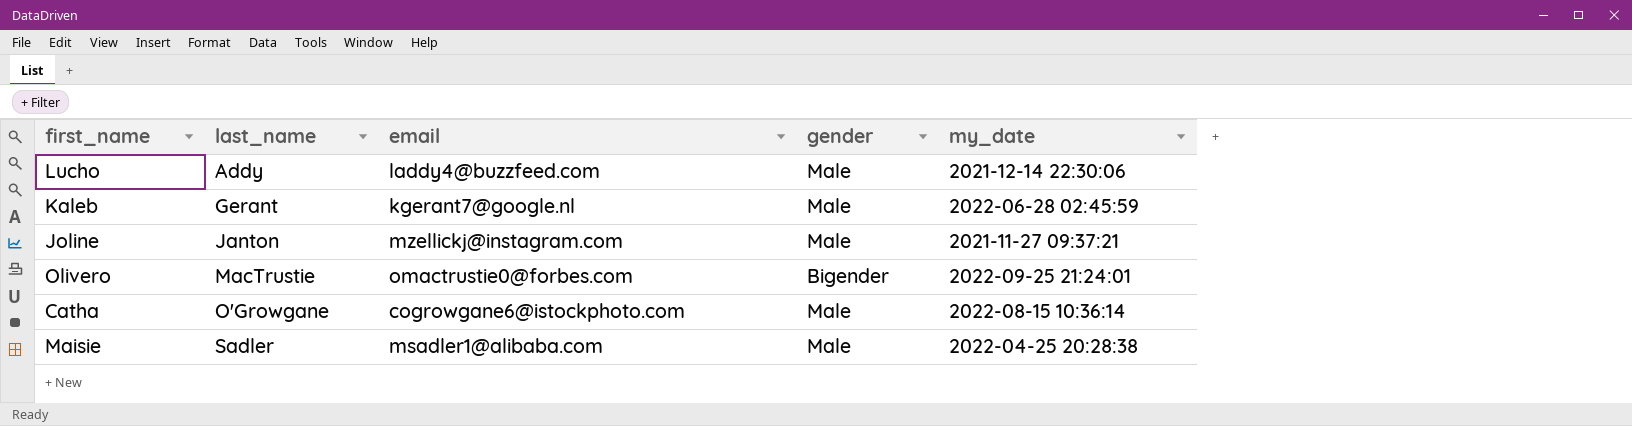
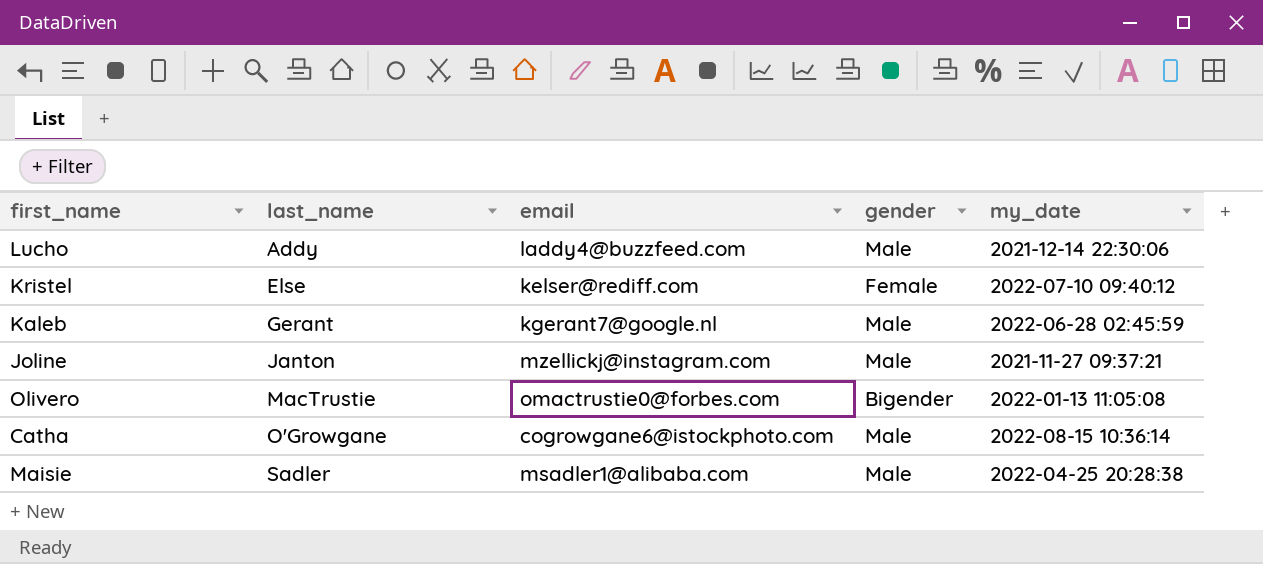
row Kristel: none -> Else | kelser@rediff.com | Female | 2022-07-10 09:40:12
Olivero | my_date: 2022-09-25 21:24:01 -> 2022-01-13 11:05:08

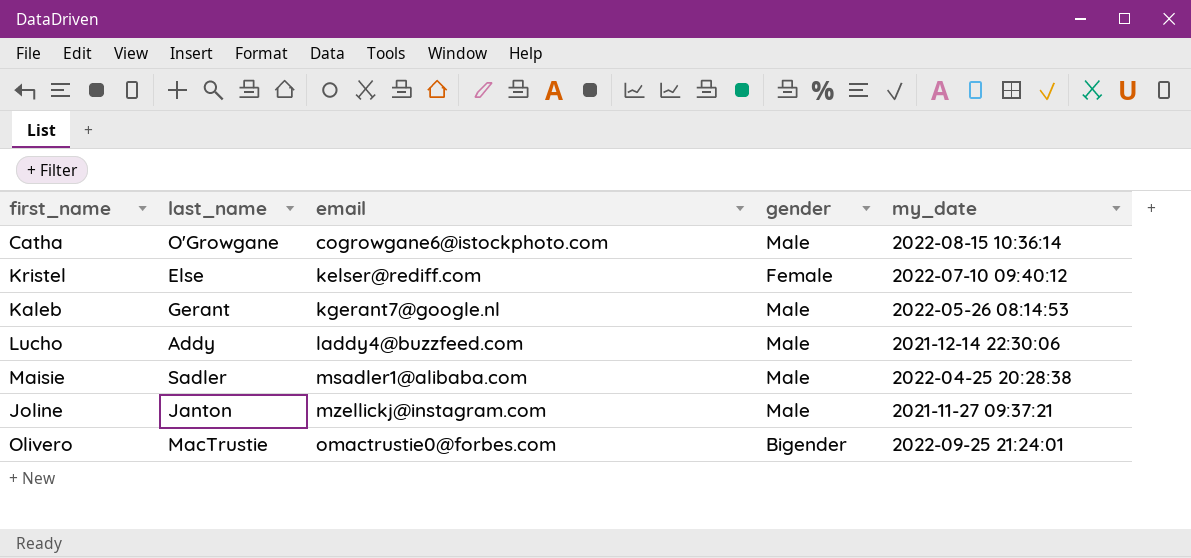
row order: last_name ascending -> email ascending
Kaleb | my_date: 2022-06-28 02:45:59 -> 2022-05-26 08:14:53
Olivero | my_date: 2022-01-13 11:05:08 -> 2022-09-25 21:24:01

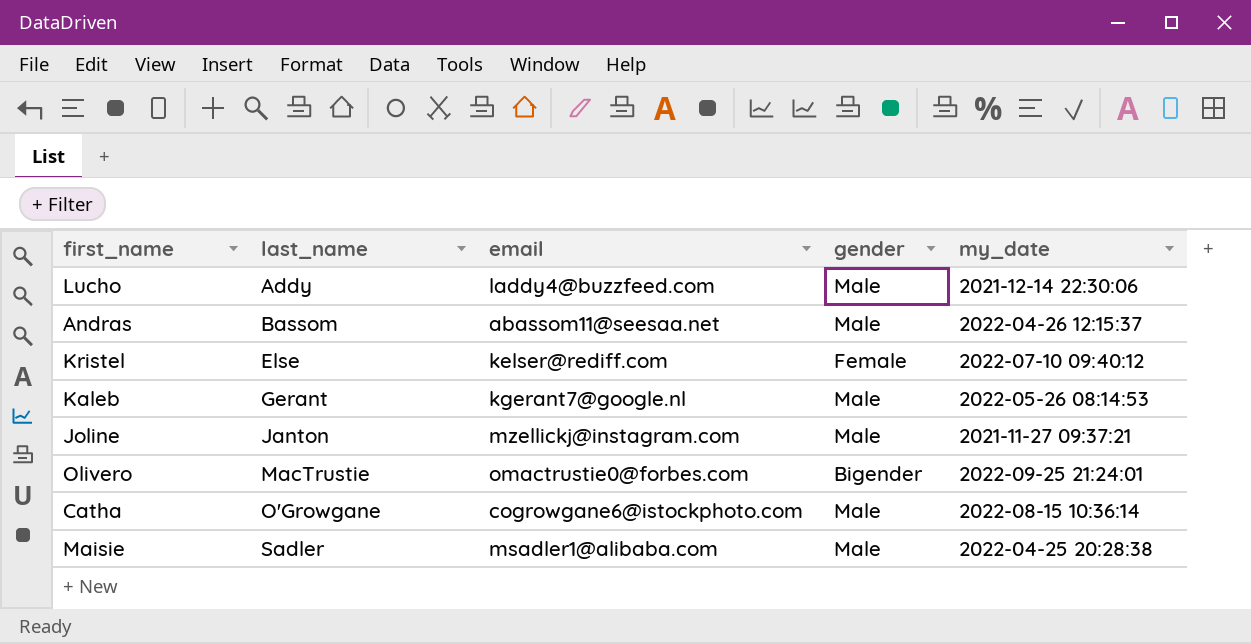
row order: email ascending -> last_name ascending
row Andras: none -> Bassom | abassom11@seesaa.net | Male | 2022-04-26 12:15:37

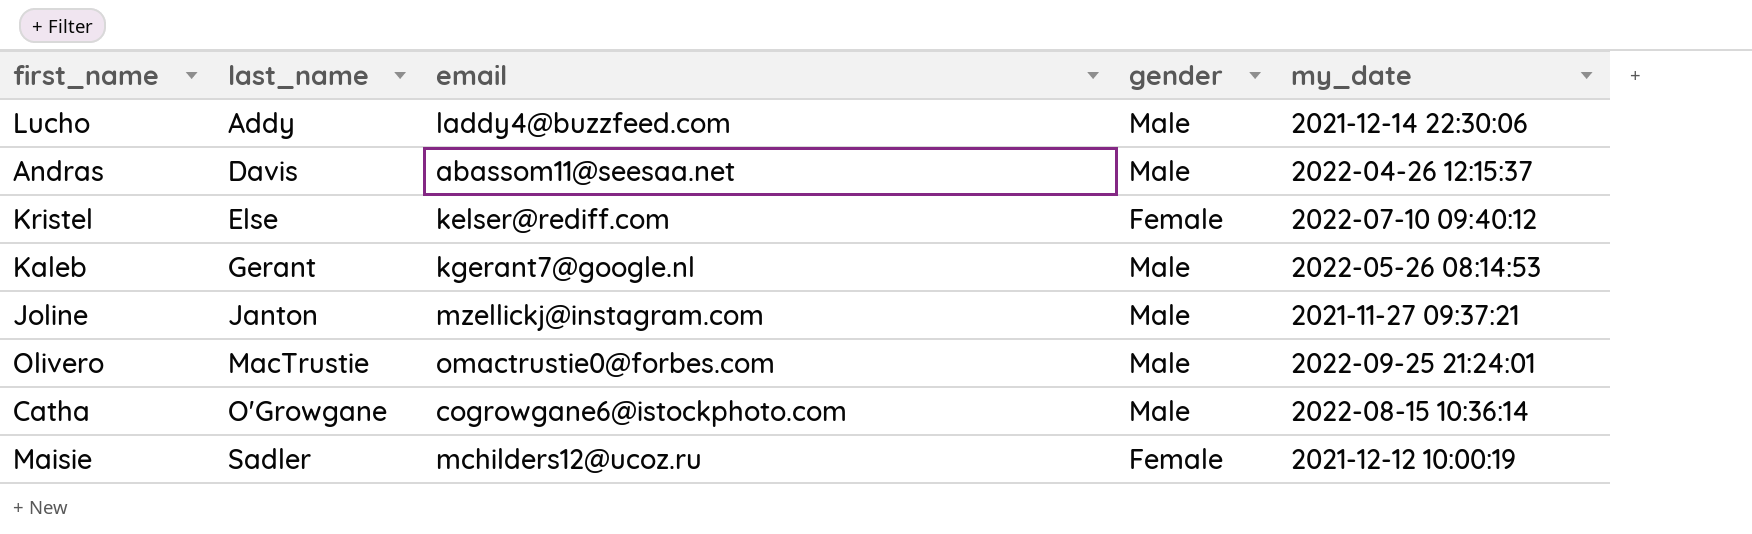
Andras | last_name: Bassom -> Davis
Olivero | gender: Bigender -> Male
Maisie | email: msadler1@alibaba.com -> mchilders12@ucoz.ru
Maisie | gender: Male -> Female
Maisie | my_date: 2022-04-25 20:28:38 -> 2021-12-12 10:00:19

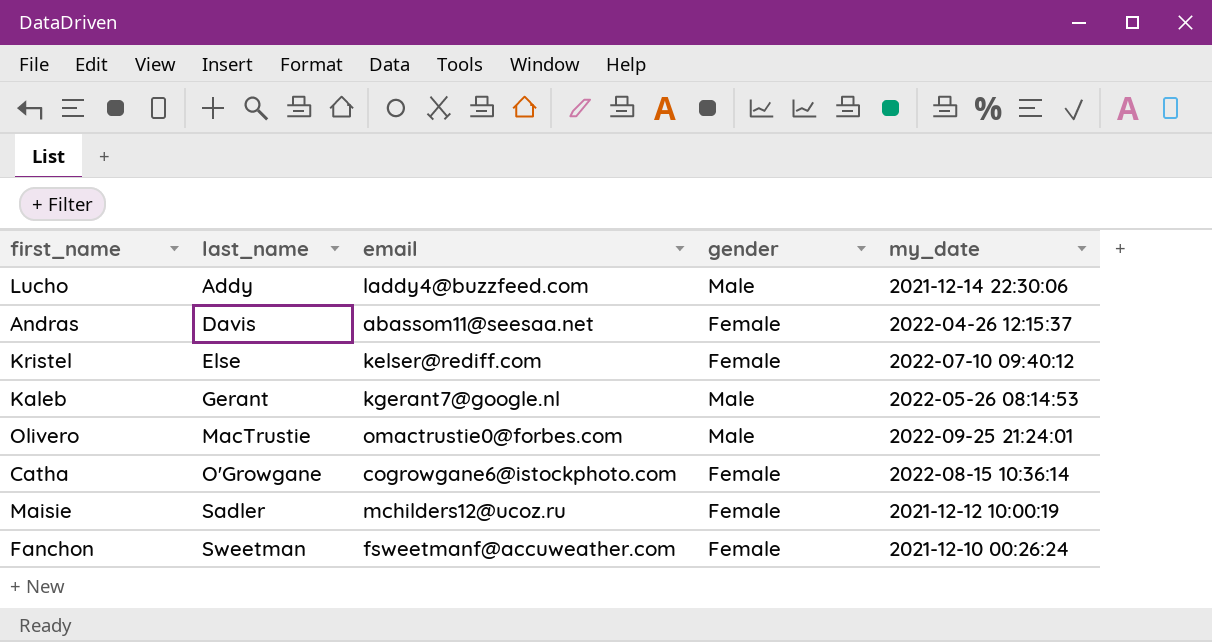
row Joline: Janton | mzellickj@instagram.com | Male | 2021-11-27 09:37:21 -> none
Andras | gender: Male -> Female
Catha | gender: Male -> Female
row Fanchon: none -> Sweetman | fsweetmanf@accuweather.com | Female | 2021-12-10 00:26:24

